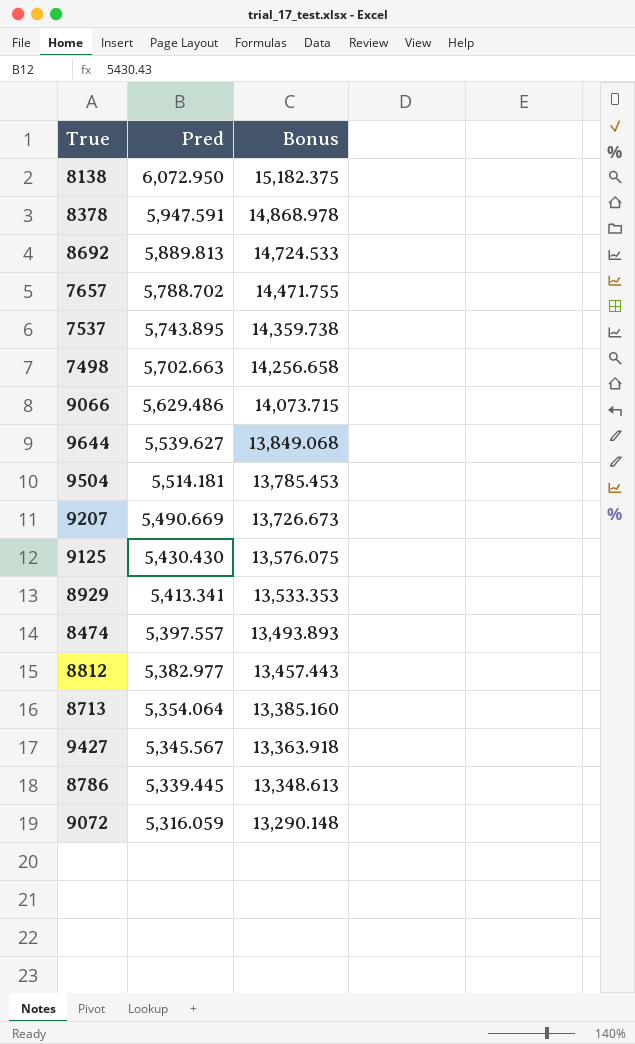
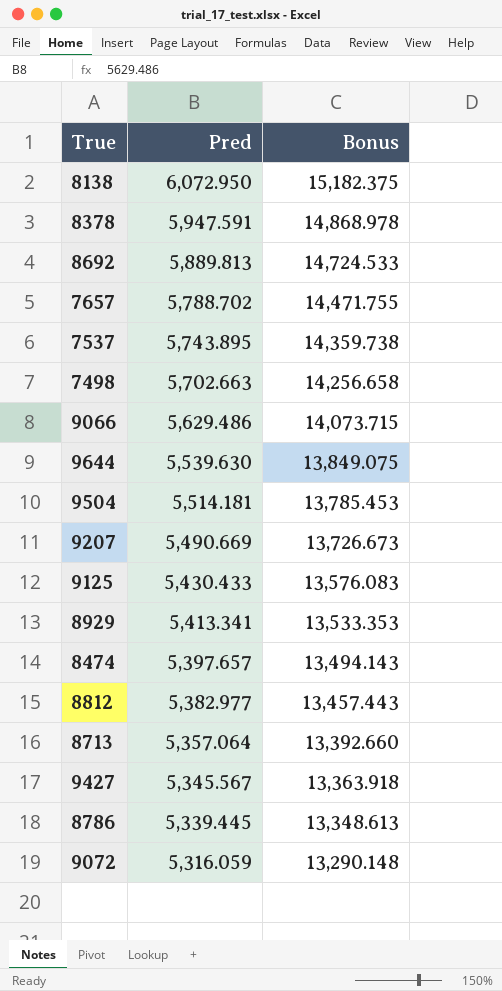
9644 | Pred: 5,539.627 -> 5,539.630
9644 | Bonus: 13,849.068 -> 13,849.075
9125 | Pred: 5,430.430 -> 5,430.433
9125 | Bonus: 13,576.075 -> 13,576.083
8474 | Pred: 5,397.557 -> 5,397.657
8474 | Bonus: 13,493.893 -> 13,494.143
8713 | Pred: 5,354.064 -> 5,357.064
8713 | Bonus: 13,385.160 -> 13,392.660

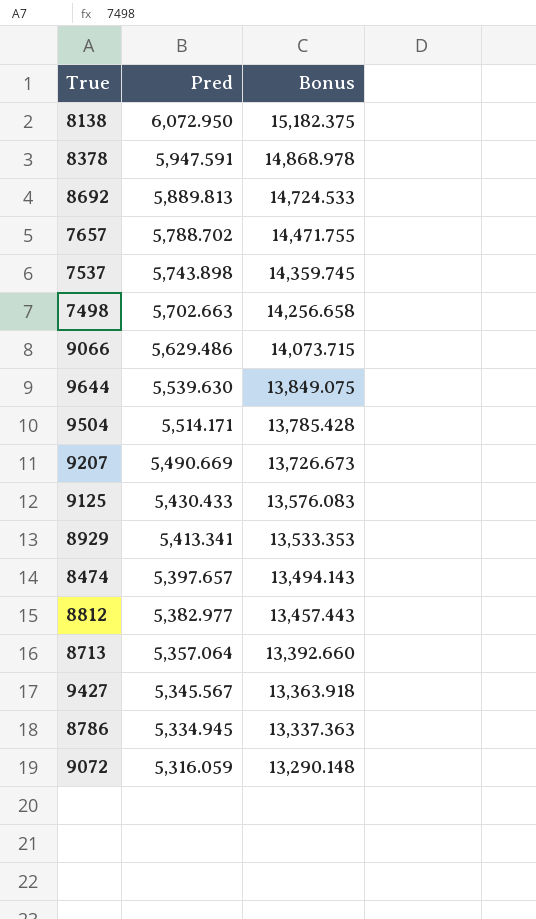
7537 | Pred: 5,743.895 -> 5,743.898
7537 | Bonus: 14,359.738 -> 14,359.745
9504 | Pred: 5,514.181 -> 5,514.171
9504 | Bonus: 13,785.453 -> 13,785.428
8786 | Pred: 5,339.445 -> 5,334.945
8786 | Bonus: 13,348.613 -> 13,337.363

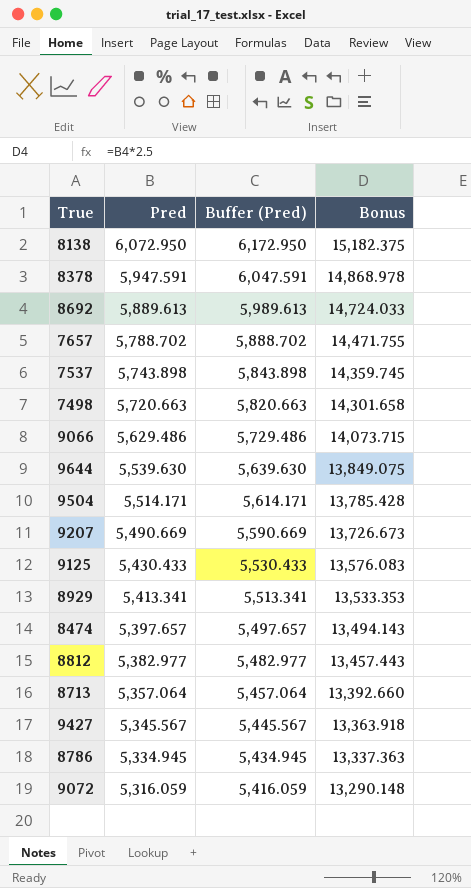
column Buffer (Pred) | formula: none -> [Pred] + 100
8692 | Pred: 5,889.813 -> 5,889.613
8692 | Bonus: 14,724.533 -> 14,724.033
7498 | Pred: 5,702.663 -> 5,720.663
7498 | Bonus: 14,256.658 -> 14,301.658

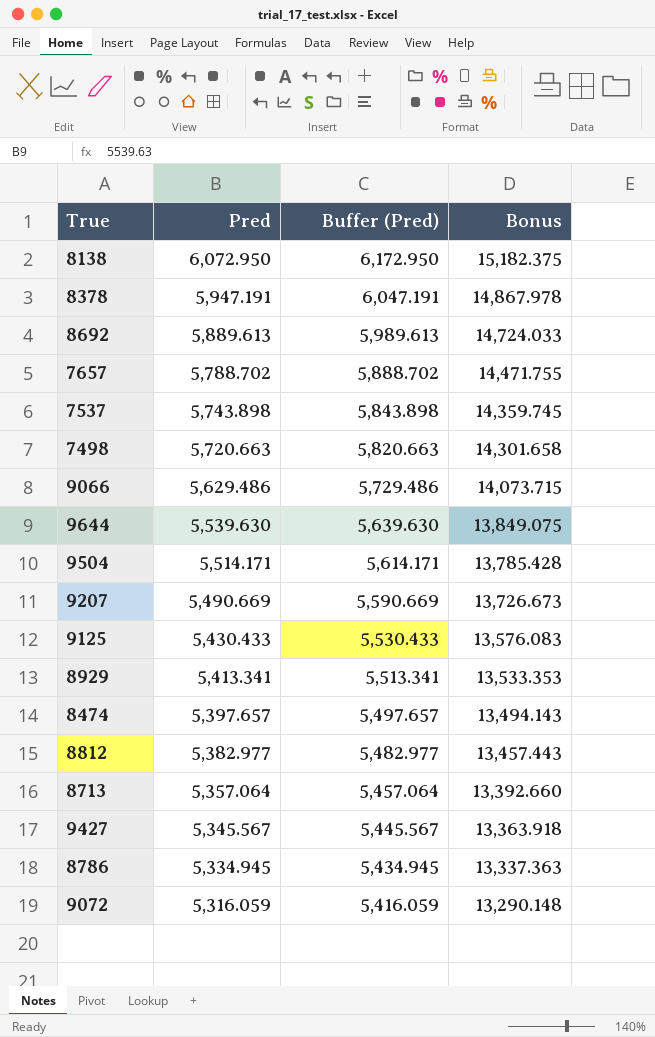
8378 | Pred: 5,947.591 -> 5,947.191
8378 | Buffer (Pred): 6,047.591 -> 6,047.191
8378 | Bonus: 14,868.978 -> 14,867.978

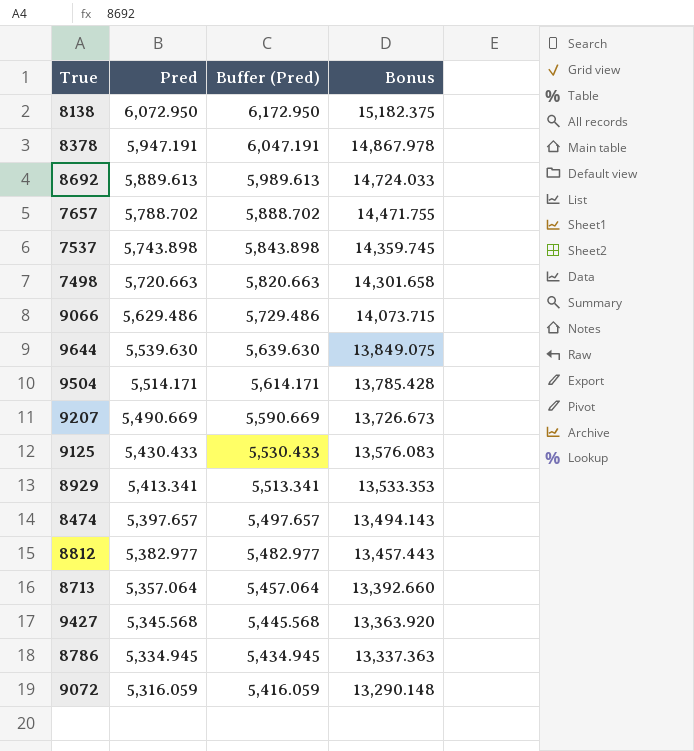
9427 | Pred: 5,345.567 -> 5,345.568
9427 | Buffer (Pred): 5,445.567 -> 5,445.568
9427 | Bonus: 13,363.918 -> 13,363.920

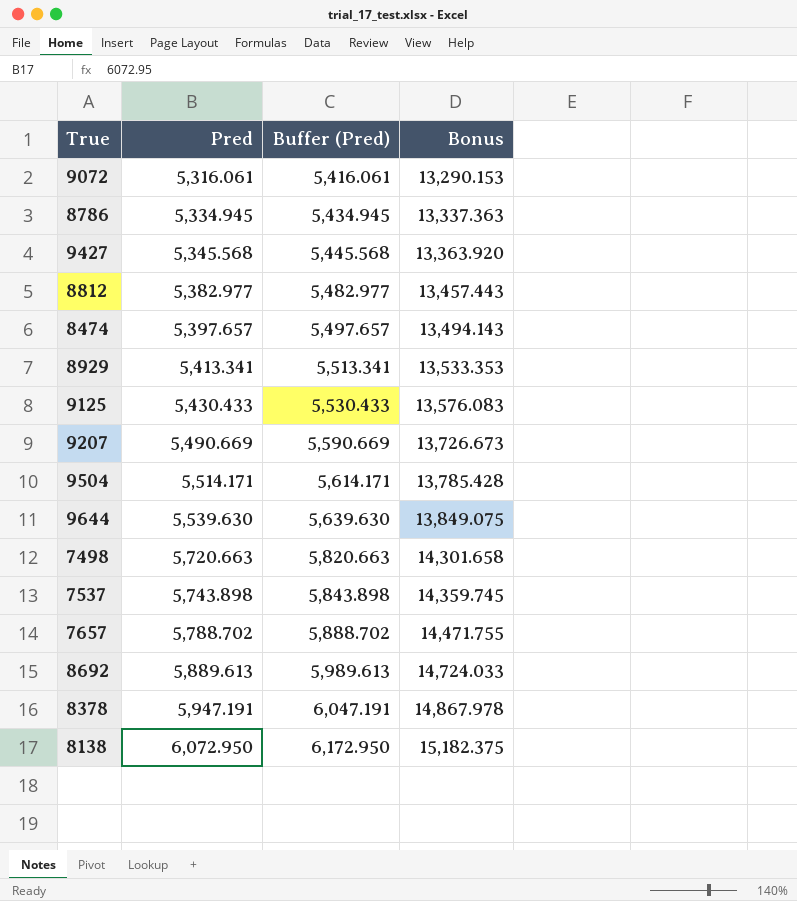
row order: Pred descending -> Pred ascending
row 9066: 5,629.486 | 5,729.486 | 14,073.715 -> none
row 8713: 5,357.064 | 5,457.064 | 13,392.660 -> none
9072 | Pred: 5,316.059 -> 5,316.061
9072 | Buffer (Pred): 5,416.059 -> 5,416.061
9072 | Bonus: 13,290.148 -> 13,290.153

